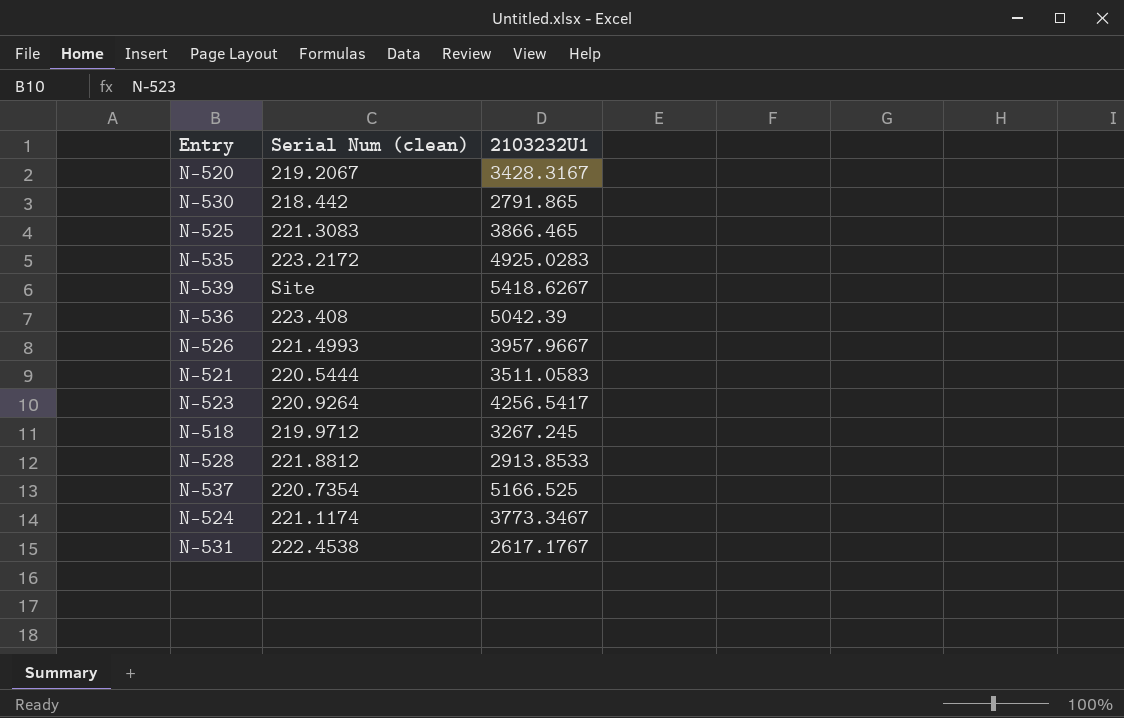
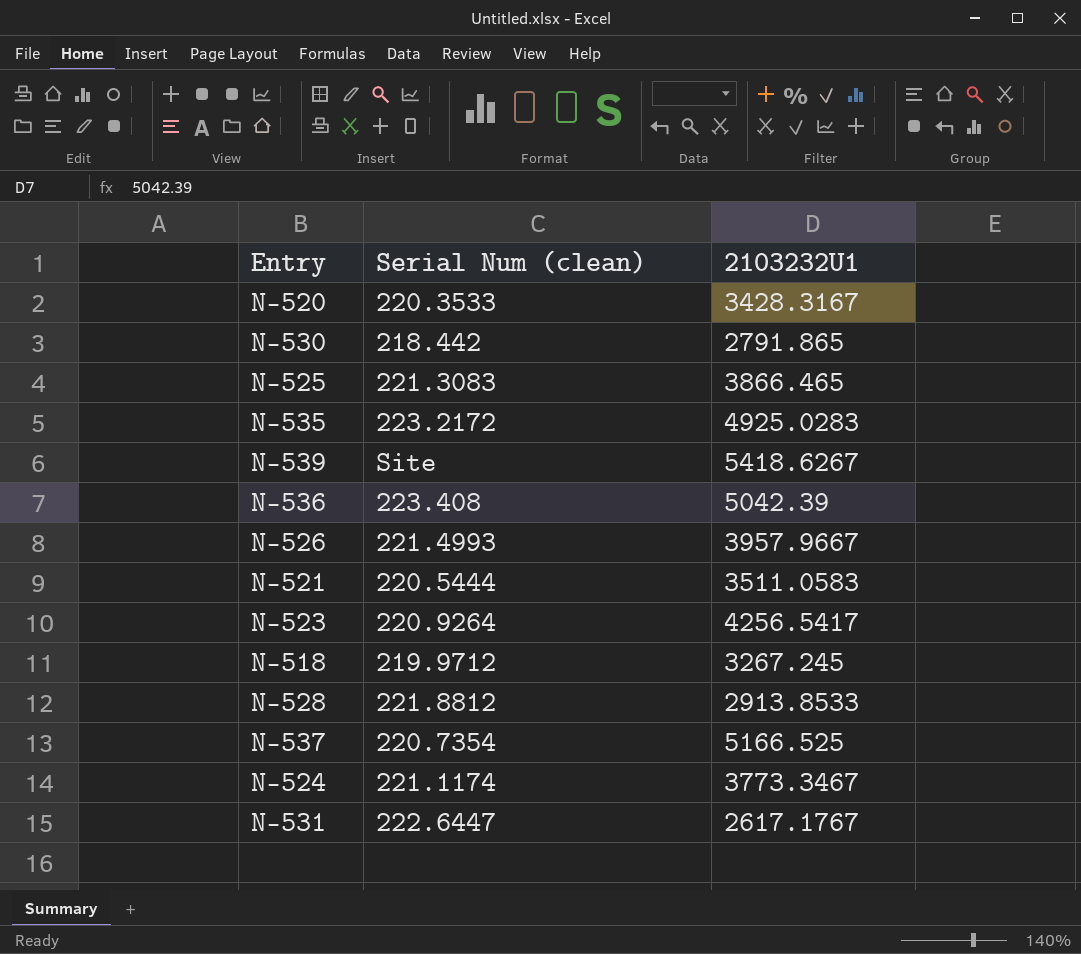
N-520 | Serial Num (clean): 219.2067 -> 220.3533
N-531 | Serial Num (clean): 222.4538 -> 222.6447

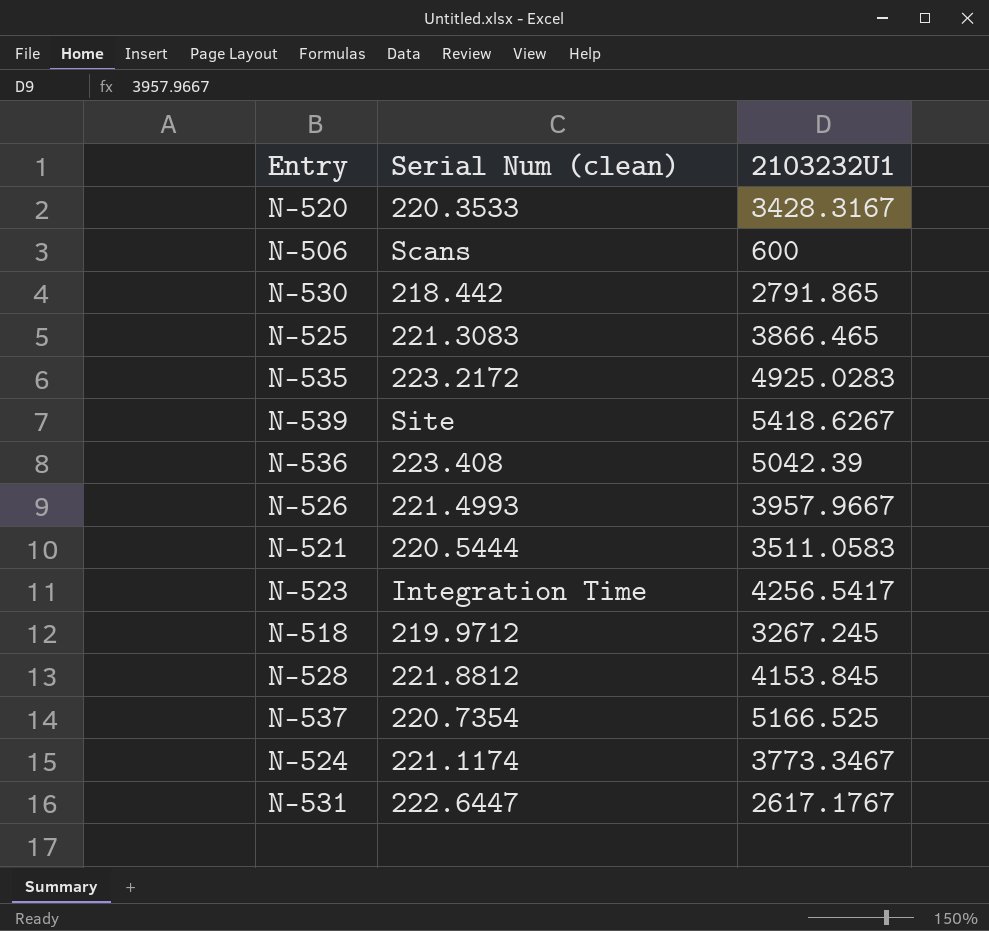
row N-506: none -> Scans | 600
N-523 | Serial Num (clean): 220.9264 -> Integration Time
N-528 | 2103232U1: 2913.8533 -> 4153.845

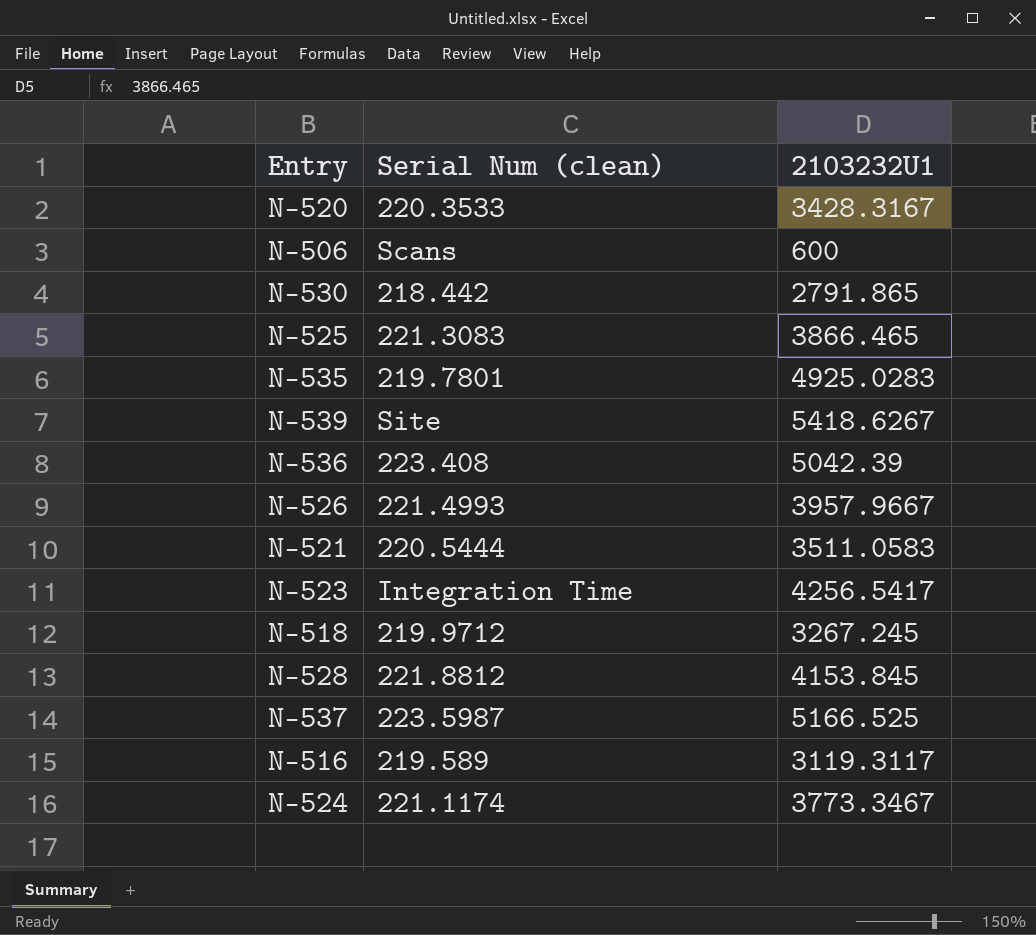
row N-531: 222.6447 | 2617.1767 -> none
N-535 | Serial Num (clean): 223.2172 -> 219.7801
N-537 | Serial Num (clean): 220.7354 -> 223.5987
row N-516: none -> 219.589 | 3119.3117

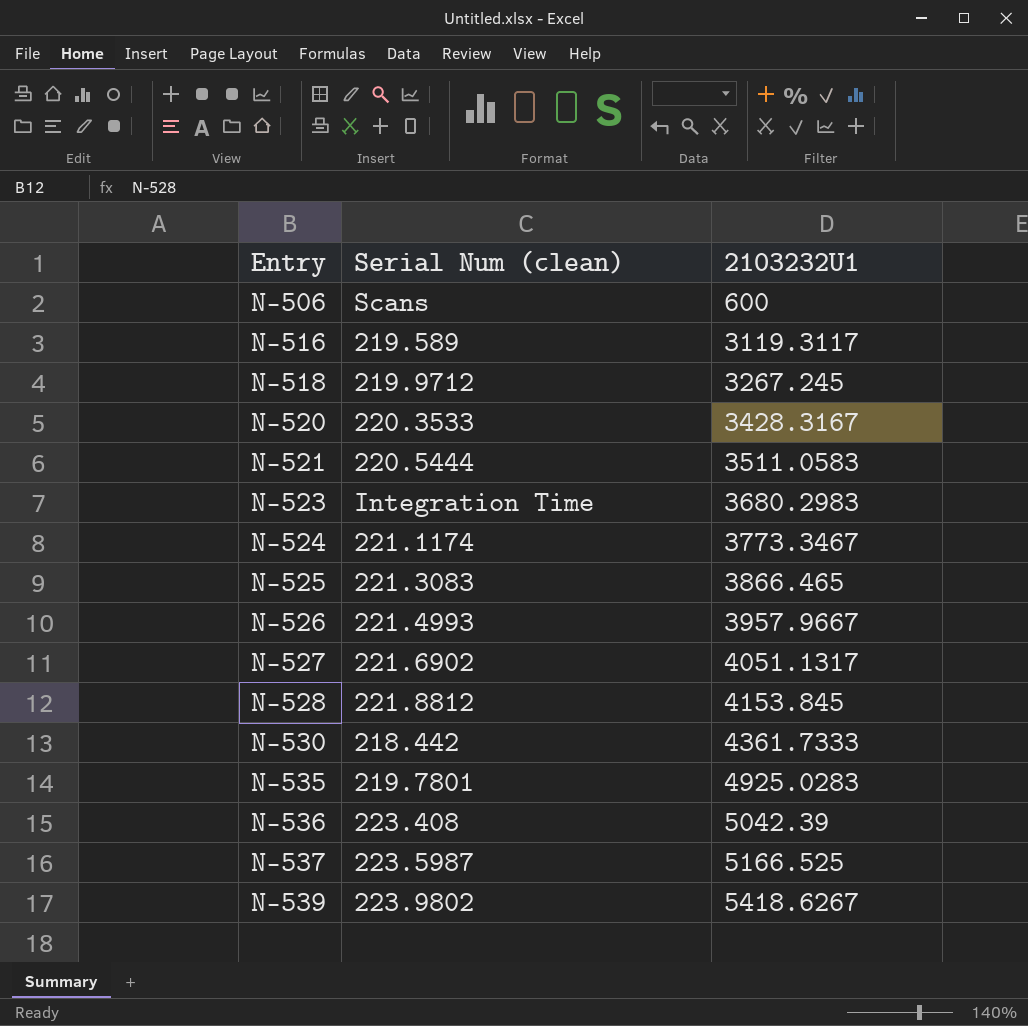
row order: none -> Entry ascending
N-523 | 2103232U1: 4256.5417 -> 3680.2983
row N-527: none -> 221.6902 | 4051.1317
N-530 | 2103232U1: 2791.865 -> 4361.7333
N-539 | Serial Num (clean): Site -> 223.9802

